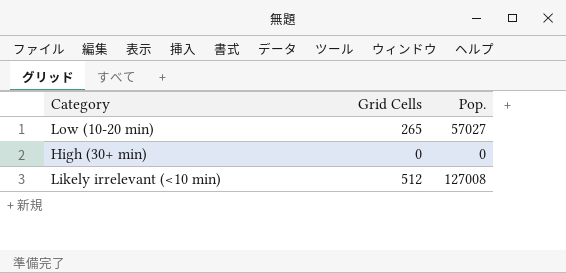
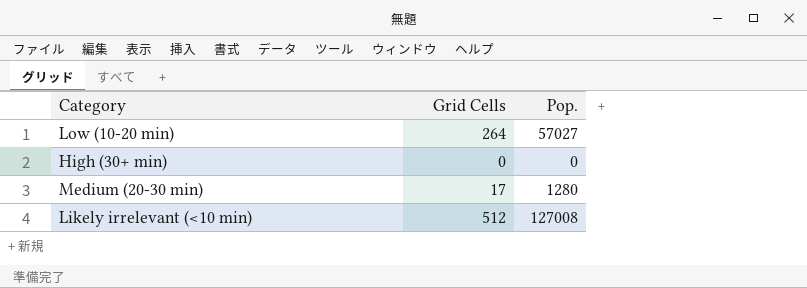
Low (10-20 min) | Grid Cells: 265 -> 264
row Medium (20-30 min): none -> 17 | 1280

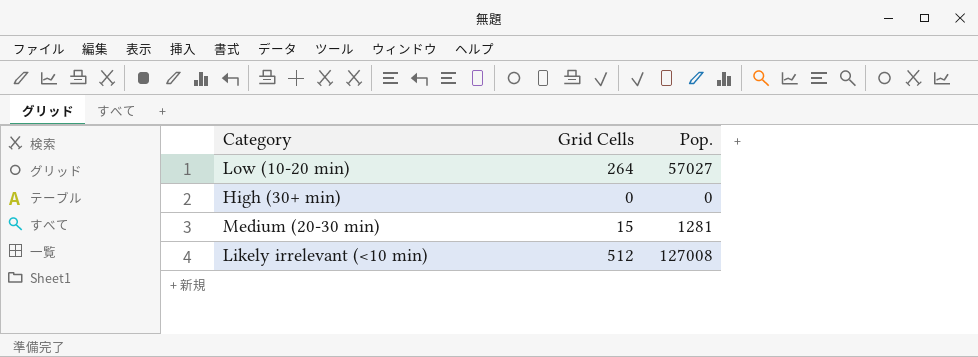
Medium (20-30 min) | Grid Cells: 17 -> 15
Medium (20-30 min) | Pop.: 1280 -> 1281

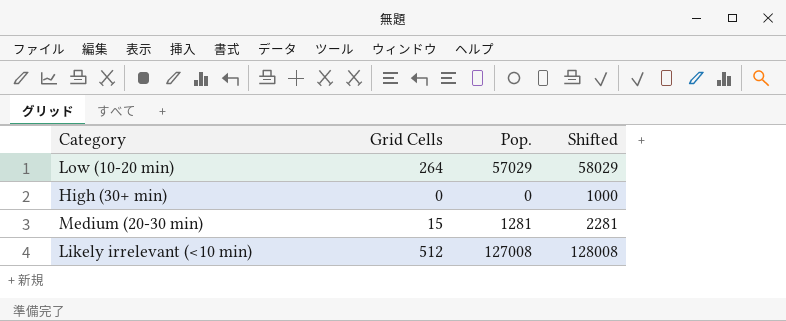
column Shifted | formula: none -> [Pop.] + 1000
Low (10-20 min) | Pop.: 57027 -> 57029

